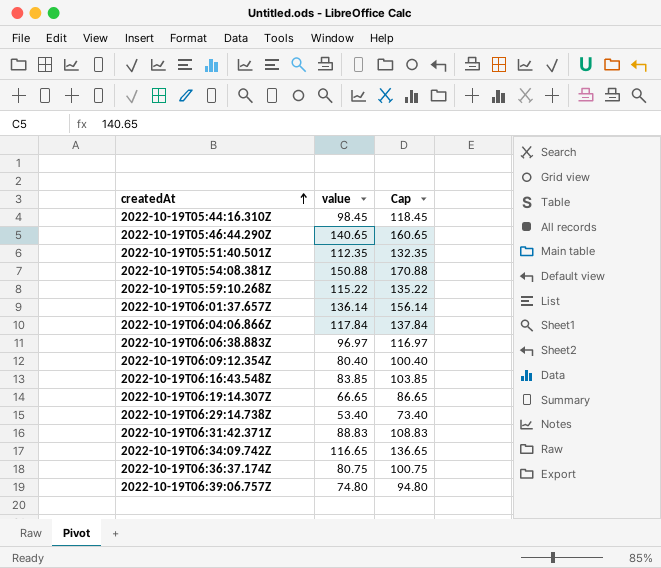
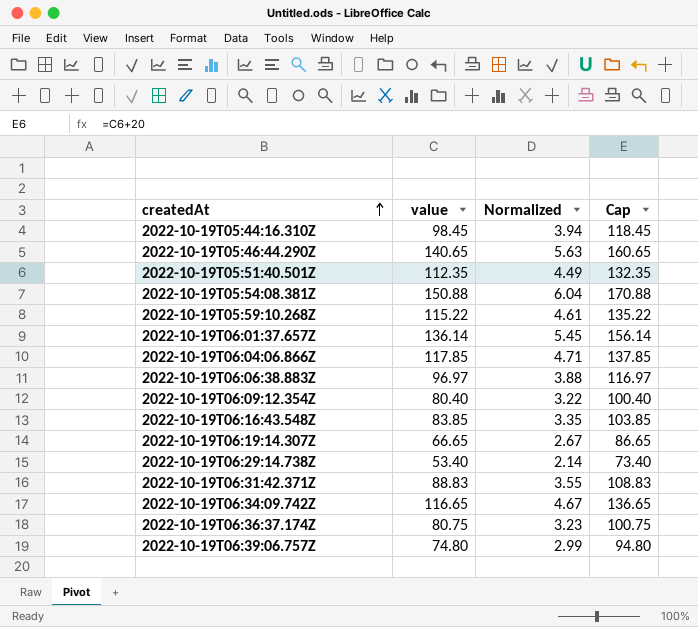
column Normalized | formula: none -> [value] * 0.04
2022-10-19T06:04:06.866Z | value: 117.84 -> 117.85
2022-10-19T06:04:06.866Z | Cap: 137.84 -> 137.85

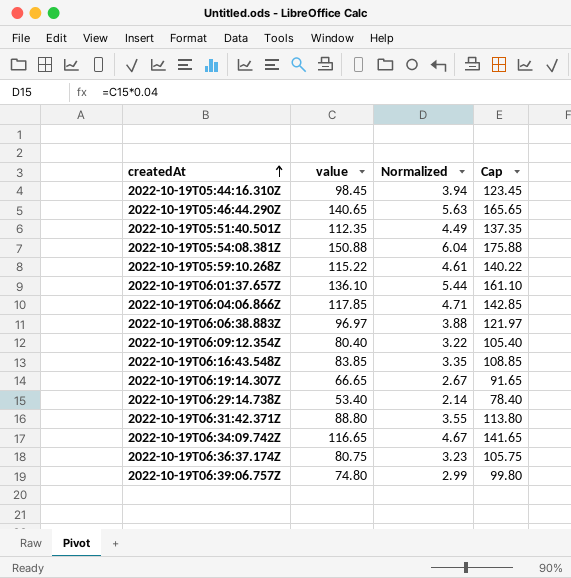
column Cap | formula: [value] + 20 -> [value] + 25
2022-10-19T06:01:37.657Z | value: 136.14 -> 136.10
2022-10-19T06:01:37.657Z | Normalized: 5.45 -> 5.44
2022-10-19T06:31:42.371Z | value: 88.83 -> 88.80

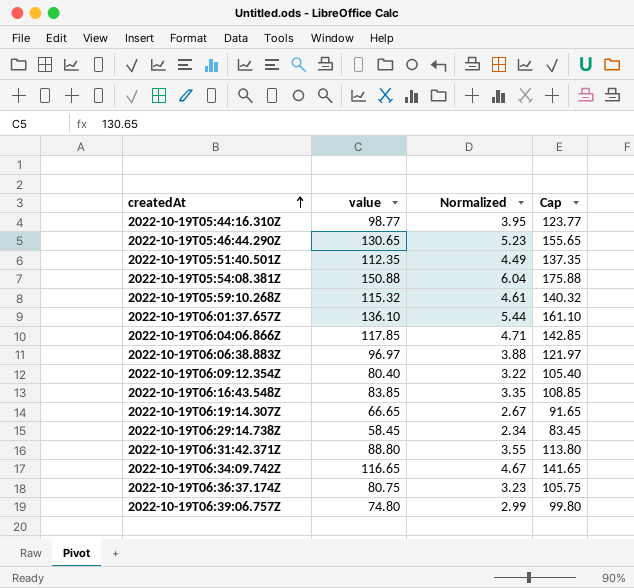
2022-10-19T05:44:16.310Z | value: 98.45 -> 98.77
2022-10-19T05:44:16.310Z | Normalized: 3.94 -> 3.95
2022-10-19T05:44:16.310Z | Cap: 123.45 -> 123.77
2022-10-19T05:46:44.290Z | value: 140.65 -> 130.65
2022-10-19T05:46:44.290Z | Normalized: 5.63 -> 5.23
2022-10-19T05:46:44.290Z | Cap: 165.65 -> 155.65
2022-10-19T05:59:10.268Z | value: 115.22 -> 115.32
2022-10-19T05:59:10.268Z | Cap: 140.22 -> 140.32
2022-10-19T06:29:14.738Z | value: 53.40 -> 58.45
2022-10-19T06:29:14.738Z | Normalized: 2.14 -> 2.34
2022-10-19T06:29:14.738Z | Cap: 78.40 -> 83.45

